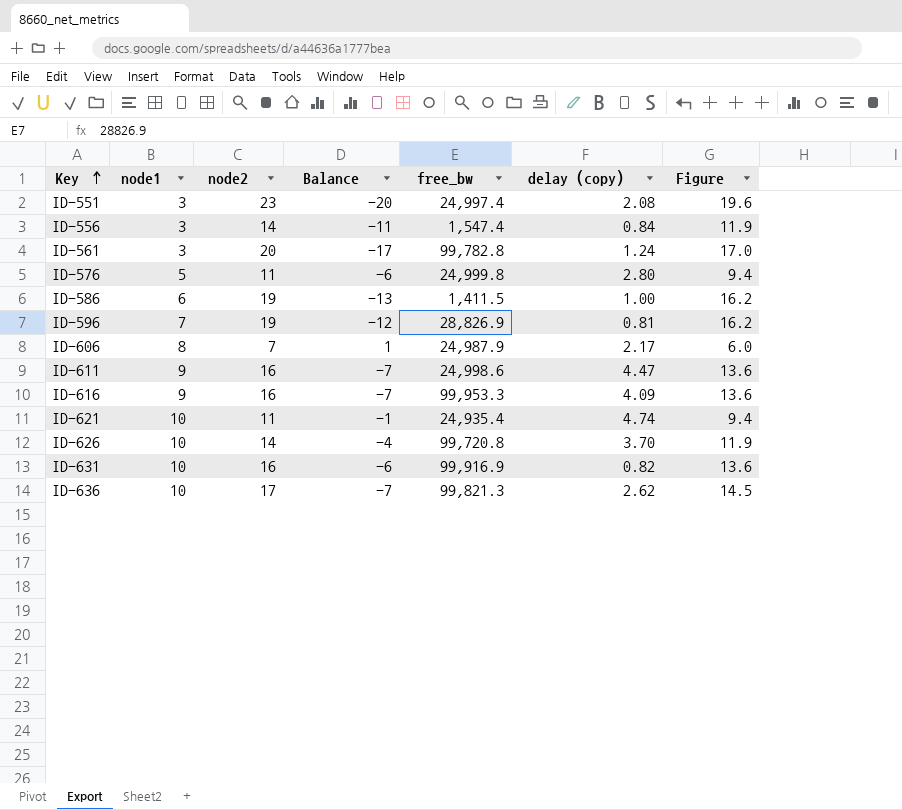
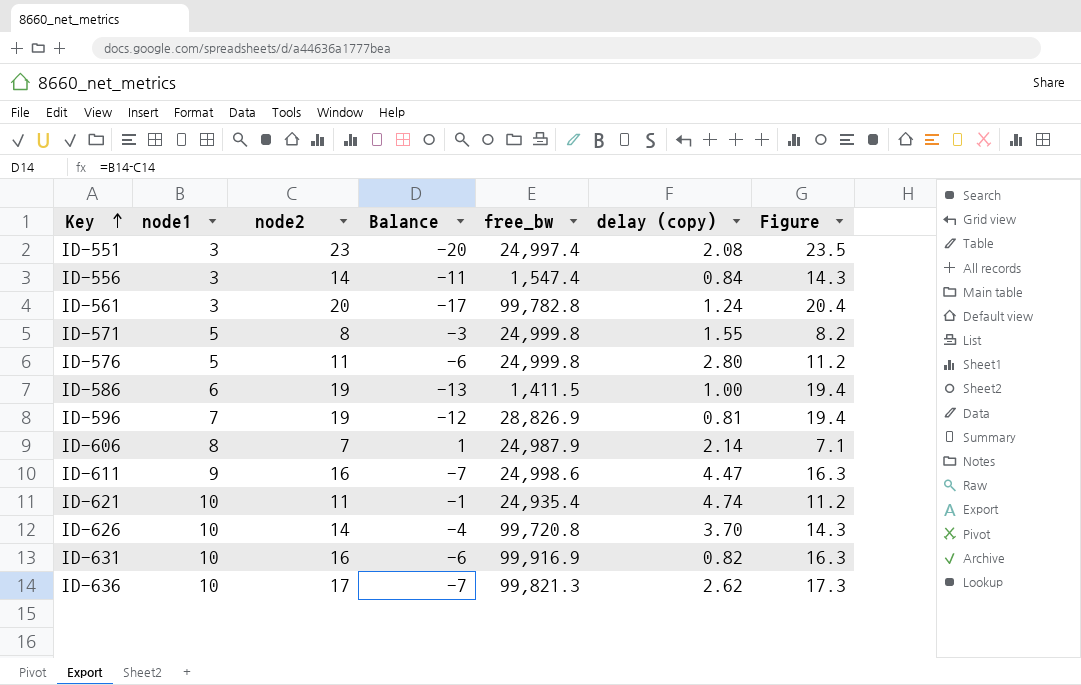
column Figure | formula: [node2] * 0.85 -> [node2] * 1.02
row ID-616: 9 | 16 | -7 | 99,953.3 | 4.09 | 13.6 -> none
row ID-571: none -> 5 | 8 | -3 | 24,999.8 | 1.55 | 8.2
ID-606 | delay (copy): 2.17 -> 2.14

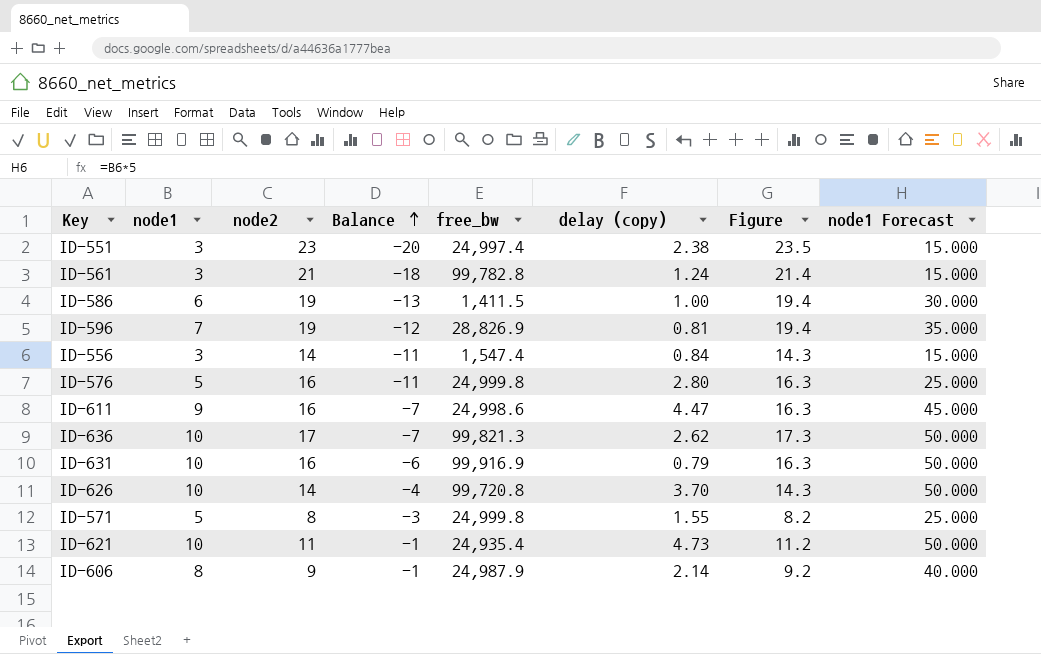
row order: Key ascending -> Balance ascending
column node1 Forecast | formula: none -> [node1] * 5
ID-551 | delay (copy): 2.08 -> 2.38
ID-561 | node2: 20 -> 21
ID-561 | Balance: -17 -> -18
ID-561 | Figure: 20.4 -> 21.4
ID-576 | node2: 11 -> 16
ID-576 | Balance: -6 -> -11
ID-576 | Figure: 11.2 -> 16.3
ID-631 | delay (copy): 0.82 -> 0.79
ID-621 | delay (copy): 4.74 -> 4.73
ID-606 | node2: 7 -> 9
ID-606 | Balance: 1 -> -1
ID-606 | Figure: 7.1 -> 9.2

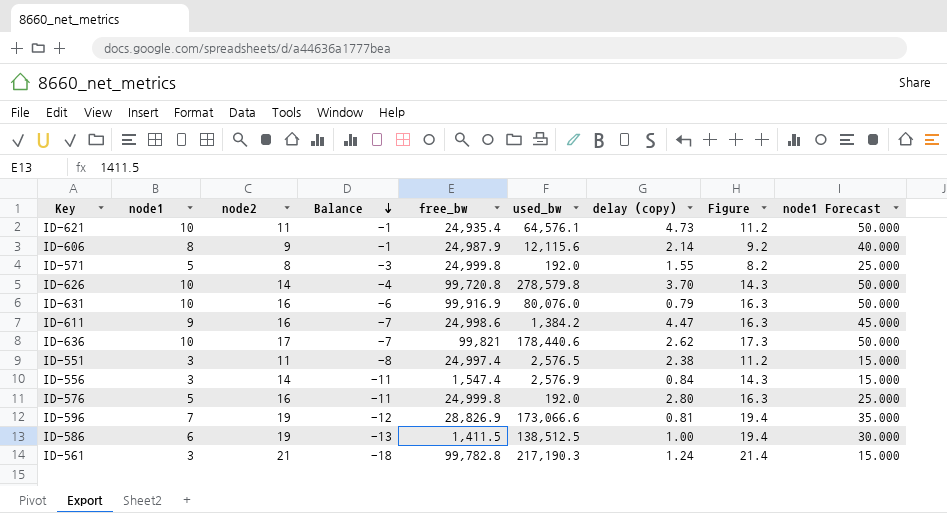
row order: Balance ascending -> Balance descending
column used_bw | position: none -> 6
ID-636 | free_bw: 99,821.3 -> 99,821
ID-551 | node2: 23 -> 11
ID-551 | Balance: -20 -> -8
ID-551 | Figure: 23.5 -> 11.2

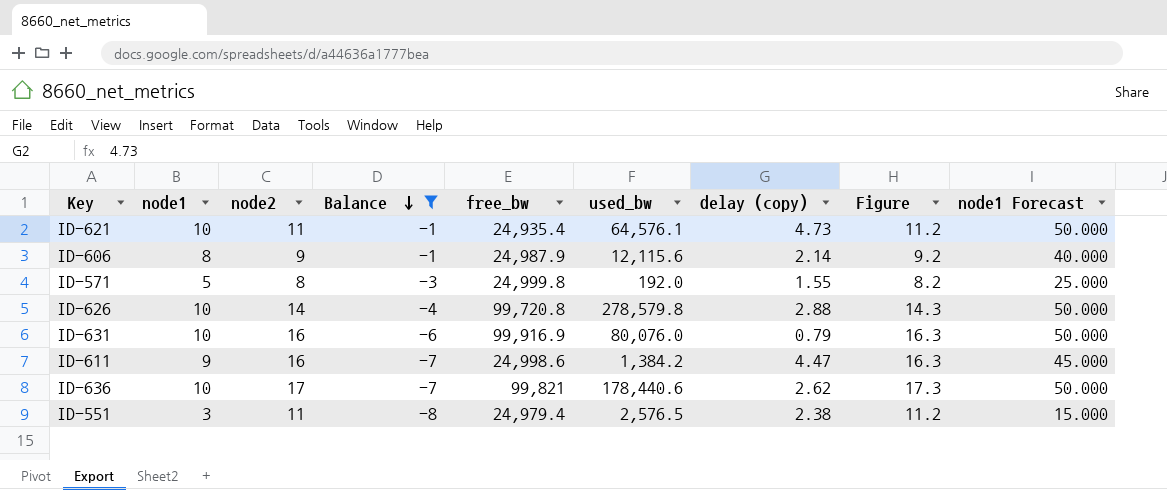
filter: none -> Balance >= -8
ID-626 | delay (copy): 3.70 -> 2.88
ID-551 | free_bw: 24,997.4 -> 24,979.4

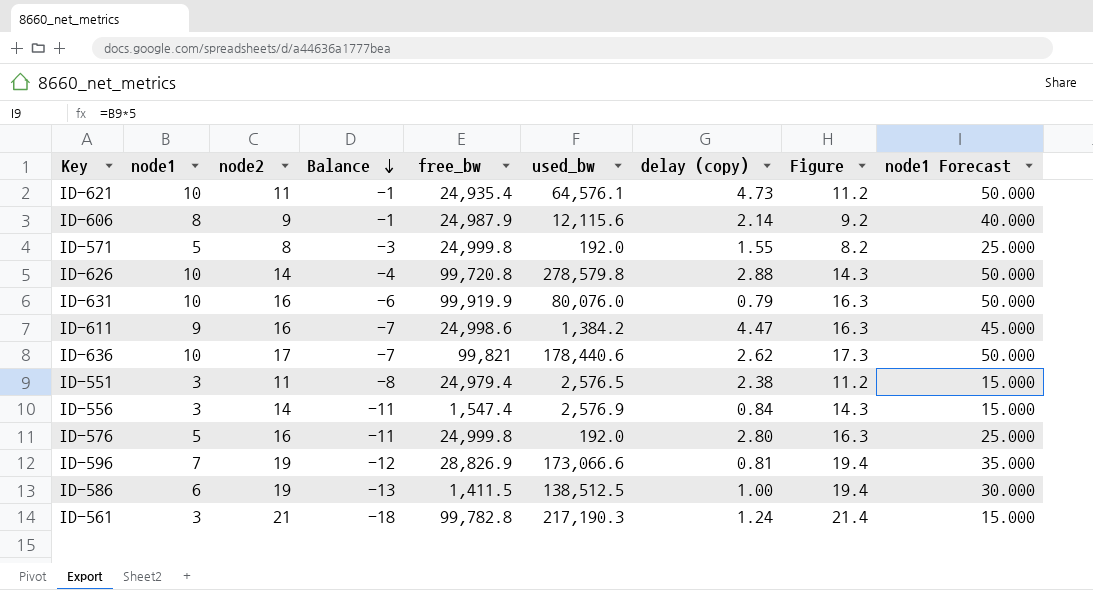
filter: Balance >= -8 -> none
ID-631 | free_bw: 99,916.9 -> 99,919.9

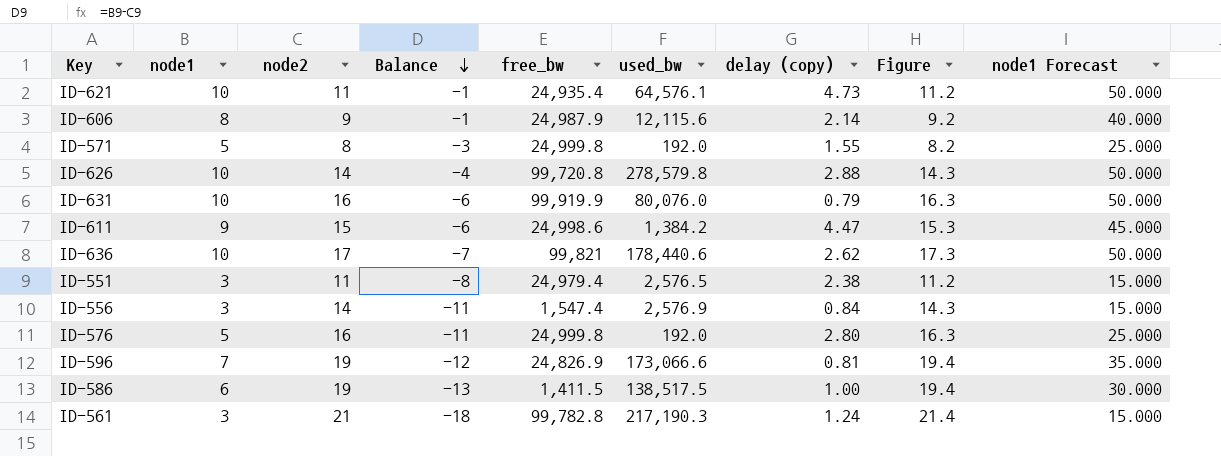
ID-611 | node2: 16 -> 15
ID-611 | Balance: -7 -> -6
ID-611 | Figure: 16.3 -> 15.3
ID-596 | free_bw: 28,826.9 -> 24,826.9
ID-586 | used_bw: 138,512.5 -> 138,517.5

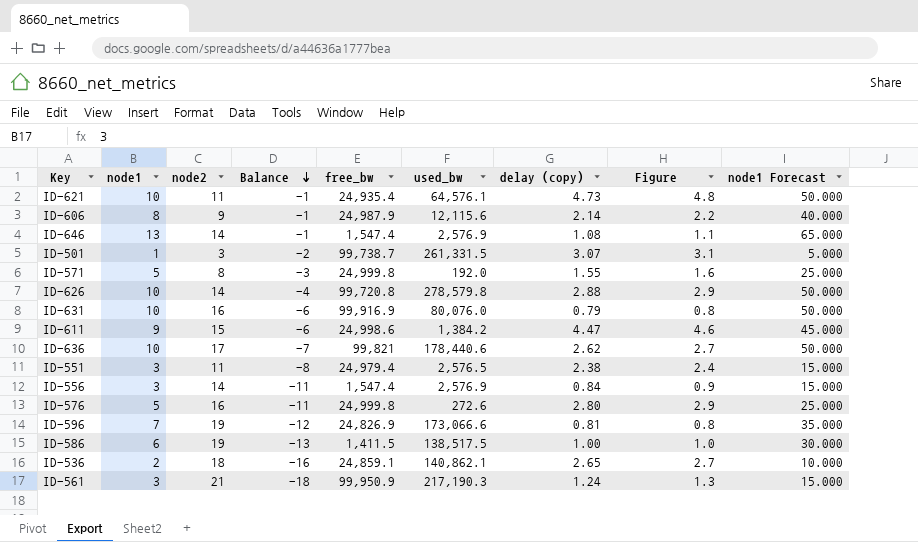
column Figure | formula: [node2] * 1.02 -> [delay (copy)] * 1.02
row ID-646: none -> 13 | 14 | -1 | 1,547.4 | 2,576.9 | 1.08 | 1.1 | 65.000
row ID-501: none -> 1 | 3 | -2 | 99,738.7 | 261,331.5 | 3.07 | 3.1 | 5.000
ID-631 | free_bw: 99,919.9 -> 99,916.9
ID-576 | used_bw: 192.0 -> 272.6
row ID-536: none -> 2 | 18 | -16 | 24,859.1 | 140,862.1 | 2.65 | 2.7 | 10.000
ID-561 | free_bw: 99,782.8 -> 99,950.9

